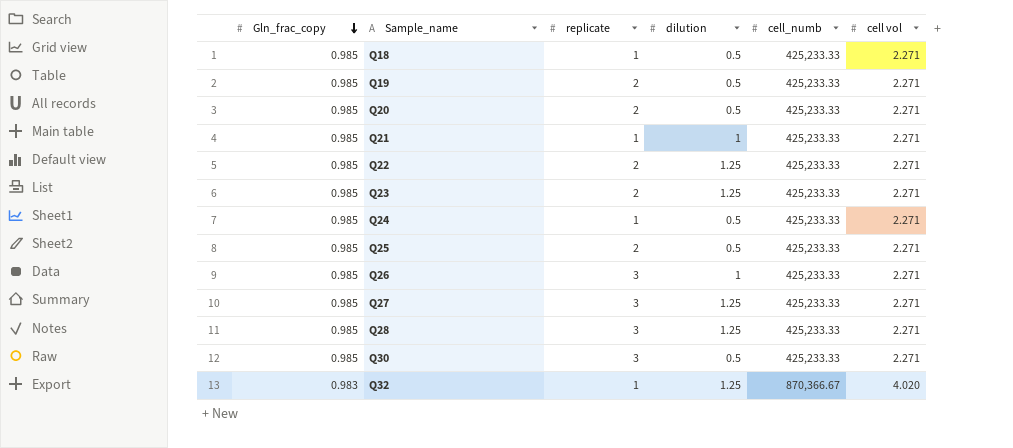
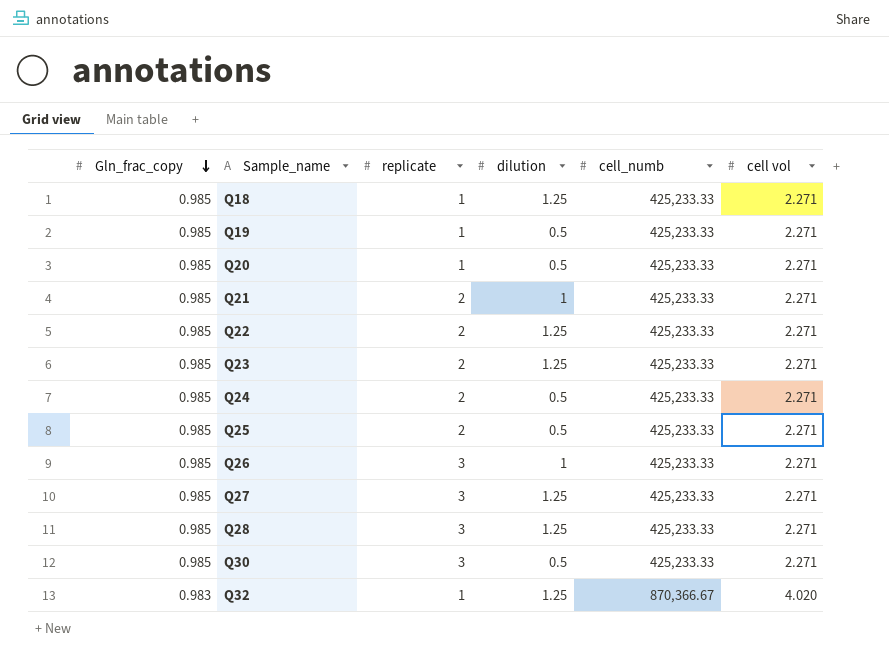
Q18 | dilution: 0.5 -> 1.25
Q19 | replicate: 2 -> 1
Q20 | replicate: 2 -> 1
Q21 | replicate: 1 -> 2
Q24 | replicate: 1 -> 2

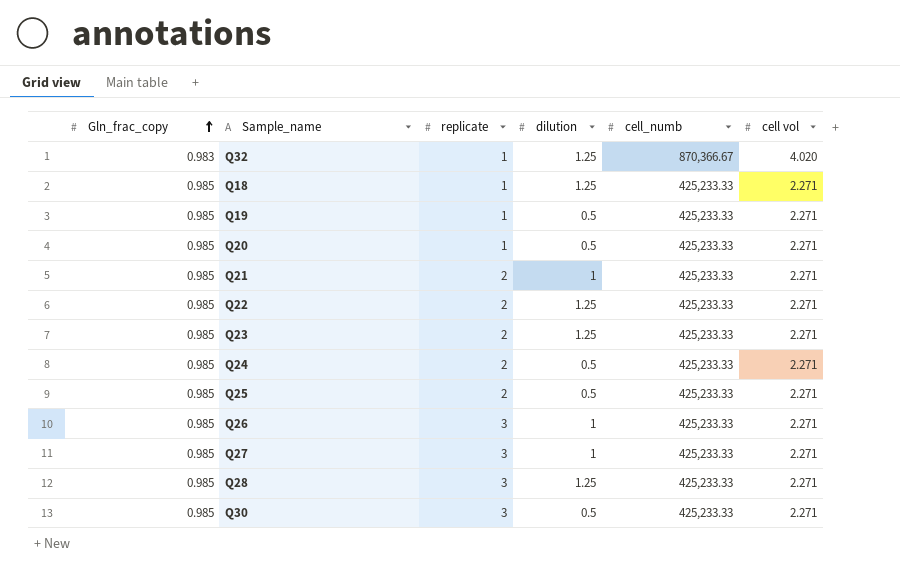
row order: Gln_frac_copy descending -> Gln_frac_copy ascending
Q27 | dilution: 1.25 -> 1

